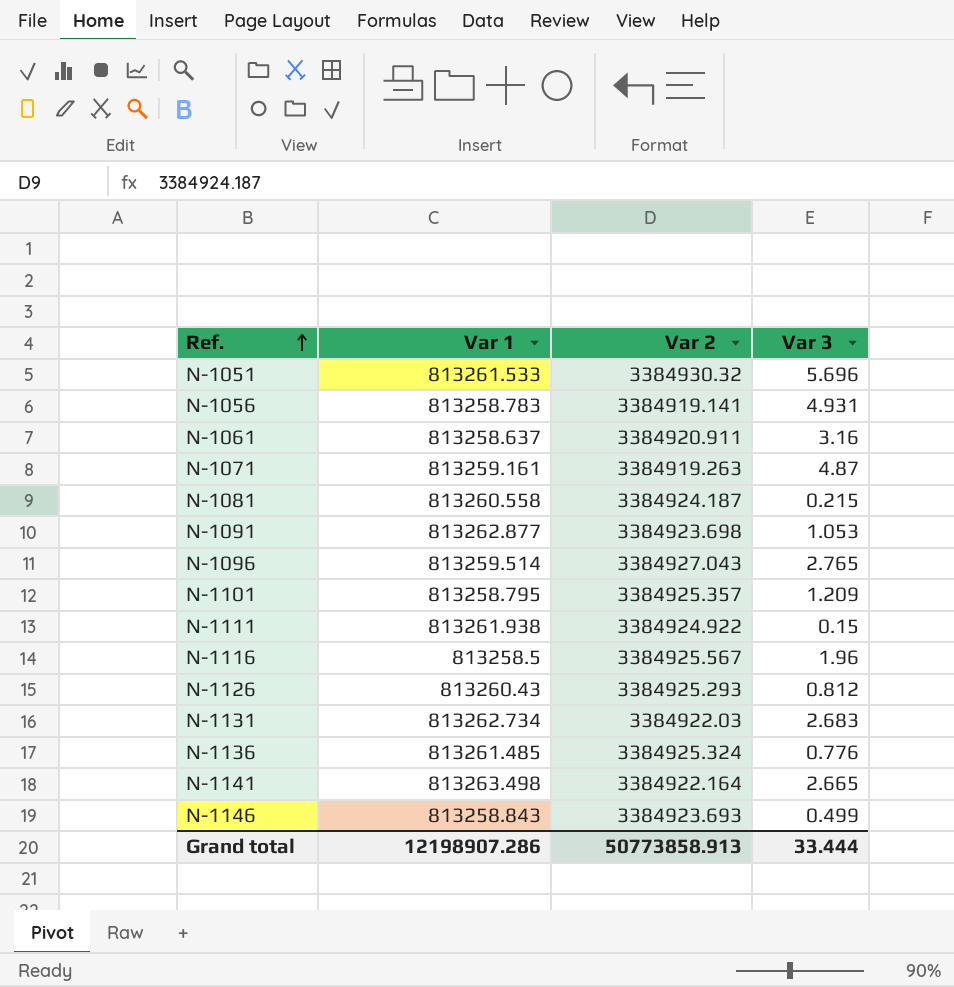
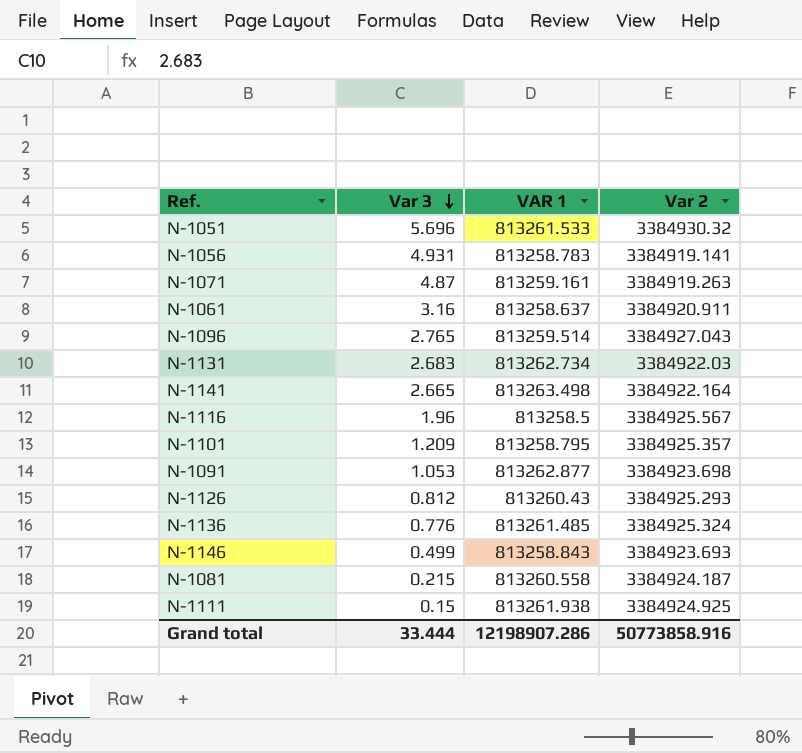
row order: Ref. ascending -> Var 3 descending
column Var 3 | position: 4 -> 2
column name: Var 1 -> VAR 1
N-1111 | Var 2: 3384924.922 -> 3384924.925
Grand total | Var 2: 50773858.913 -> 50773858.916

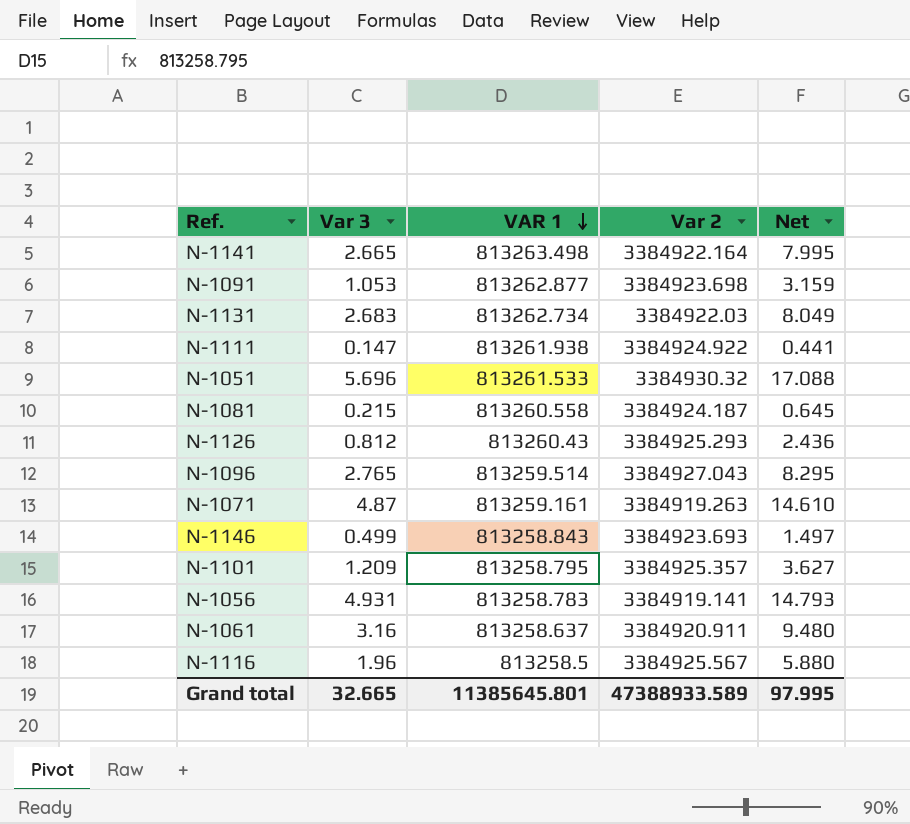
row order: Var 3 descending -> VAR 1 descending
column Net | formula: none -> [Var 3] * 3
row N-1136: 0.776 | 813261.485 | 3384925.324 -> none
N-1111 | Var 3: 0.15 -> 0.147
N-1111 | Var 2: 3384924.925 -> 3384924.922
Grand total | Var 3: 33.444 -> 32.665
Grand total | VAR 1: 12198907.286 -> 11385645.801
Grand total | Var 2: 50773858.916 -> 47388933.589

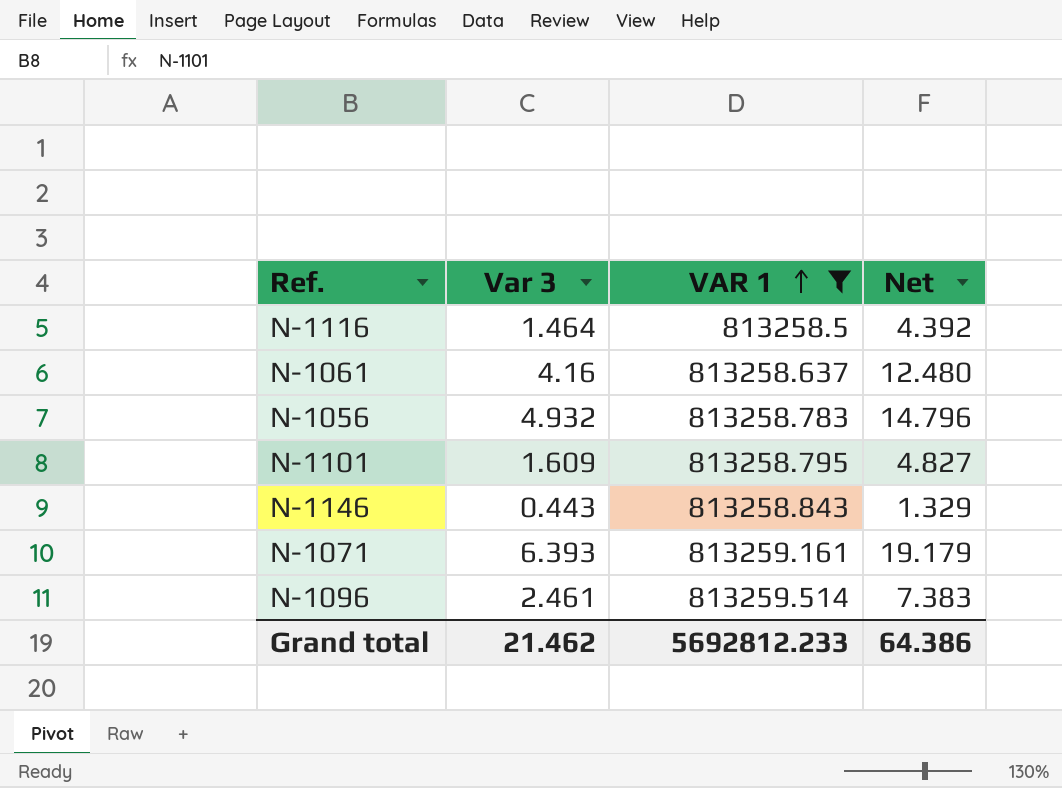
filter: none -> VAR 1 <= 813259.514
row order: VAR 1 descending -> VAR 1 ascending
column Var 2 | position: 4 -> none
N-1116 | Var 3: 1.96 -> 1.464
N-1116 | Net: 5.880 -> 4.392
N-1061 | Var 3: 3.16 -> 4.16
N-1061 | Net: 9.480 -> 12.480
N-1056 | Var 3: 4.931 -> 4.932
N-1056 | Net: 14.793 -> 14.796
N-1101 | Var 3: 1.209 -> 1.609
N-1101 | Net: 3.627 -> 4.827
N-1146 | Var 3: 0.499 -> 0.443
N-1146 | Net: 1.497 -> 1.329
N-1071 | Var 3: 4.87 -> 6.393
N-1071 | Net: 14.610 -> 19.179
N-1096 | Var 3: 2.765 -> 2.461
N-1096 | Net: 8.295 -> 7.383
Grand total | Var 3: 32.665 -> 21.462
Grand total | VAR 1: 11385645.801 -> 5692812.233
Grand total | Net: 97.995 -> 64.386

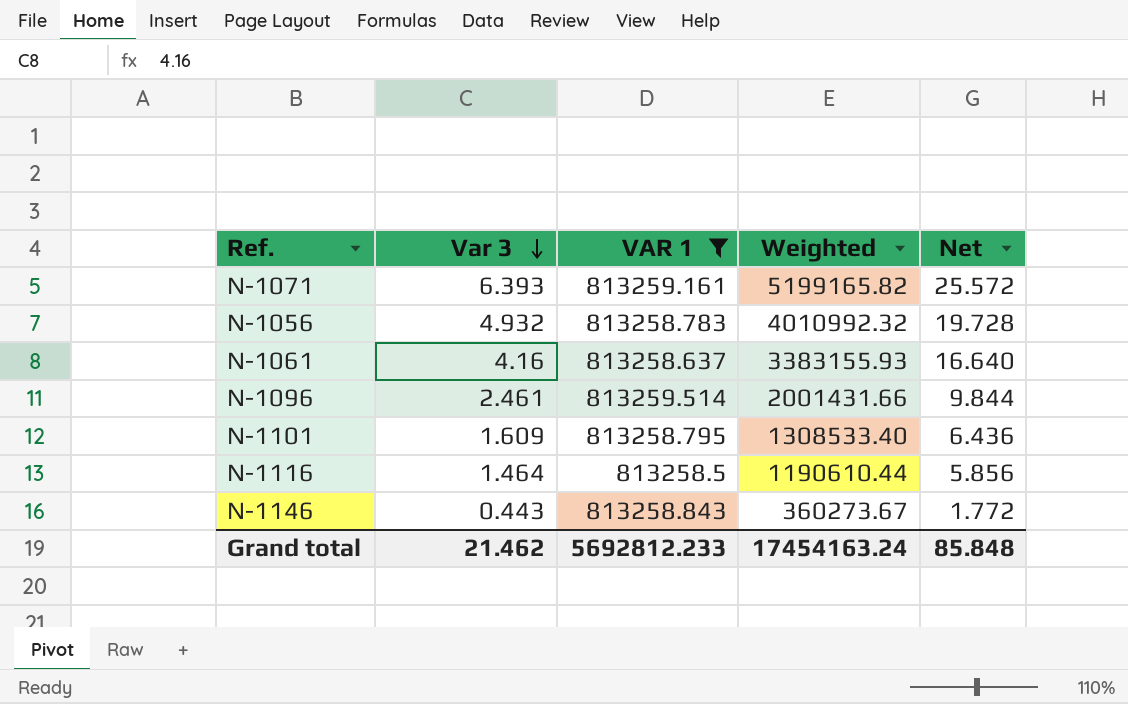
row order: VAR 1 ascending -> Var 3 descending
column Weighted | formula: none -> [Var 3] * [VAR 1]
column Net | formula: [Var 3] * 3 -> [Var 3] * 4
Grand total | Net: 64.386 -> 85.848

